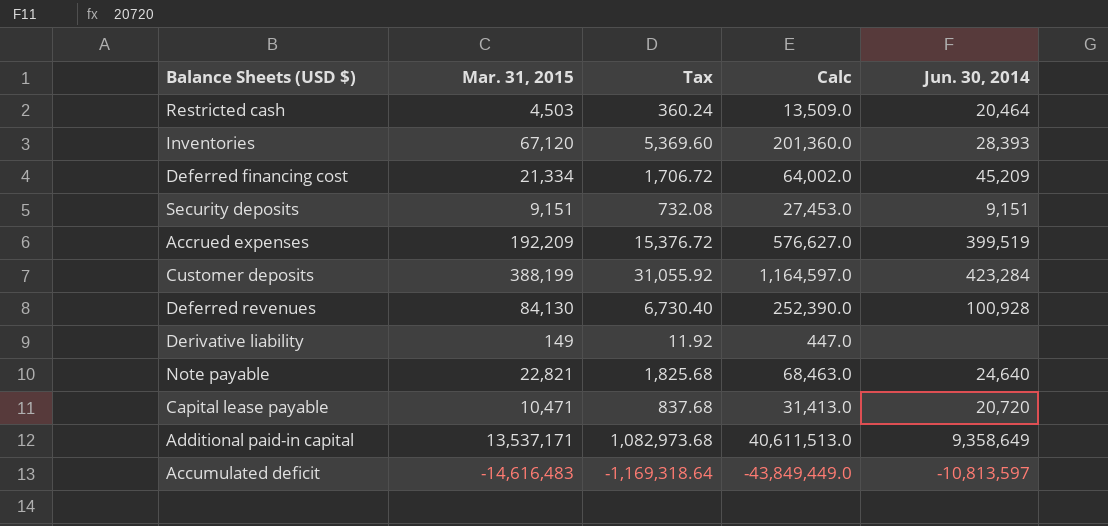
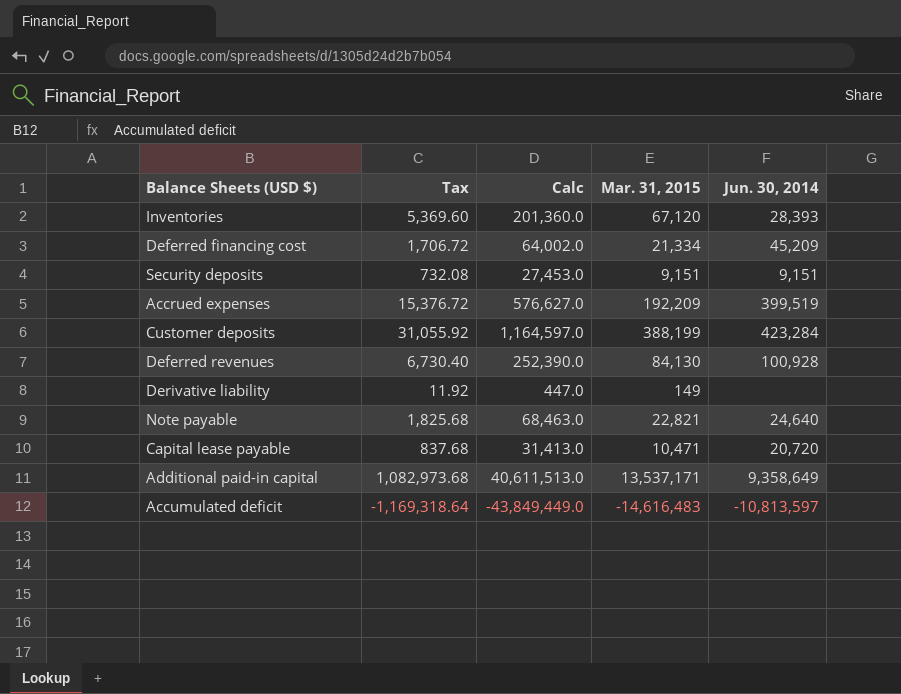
column Mar. 31, 2015 | position: 2 -> 4
row Restricted cash: 4,503 | 360.24 | 13,509.0 | 20,464 -> none

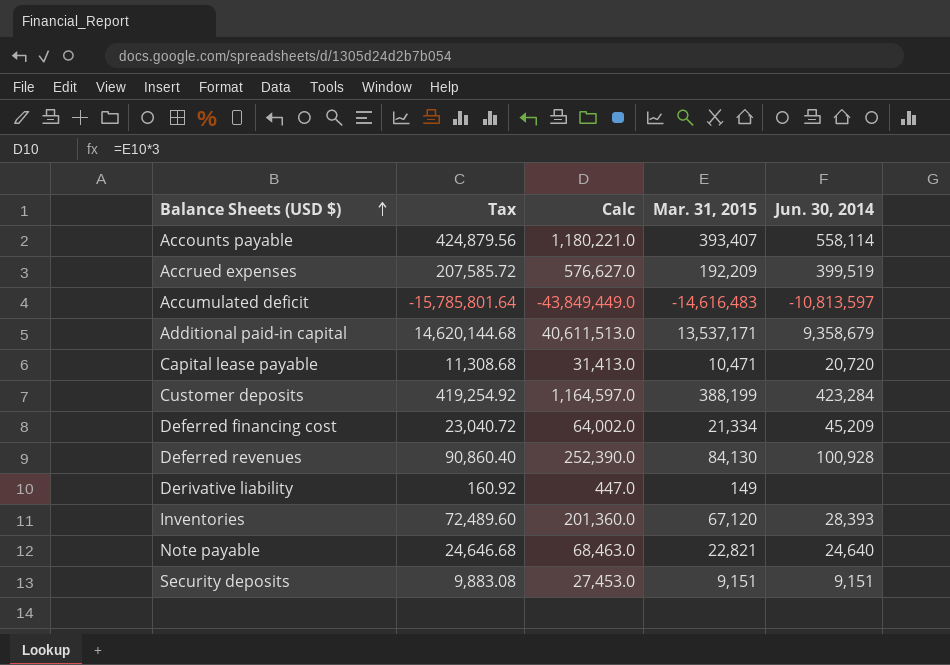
row order: none -> Balance Sheets (USD $) ascending
column Tax | formula: [Mar. 31, 2015] * 0.08 -> [Mar. 31, 2015] * 1.08
row Accounts payable: none -> 424,879.56 | 1,180,221.0 | 393,407 | 558,114
Additional paid-in capital | Jun. 30, 2014: 9,358,649 -> 9,358,679

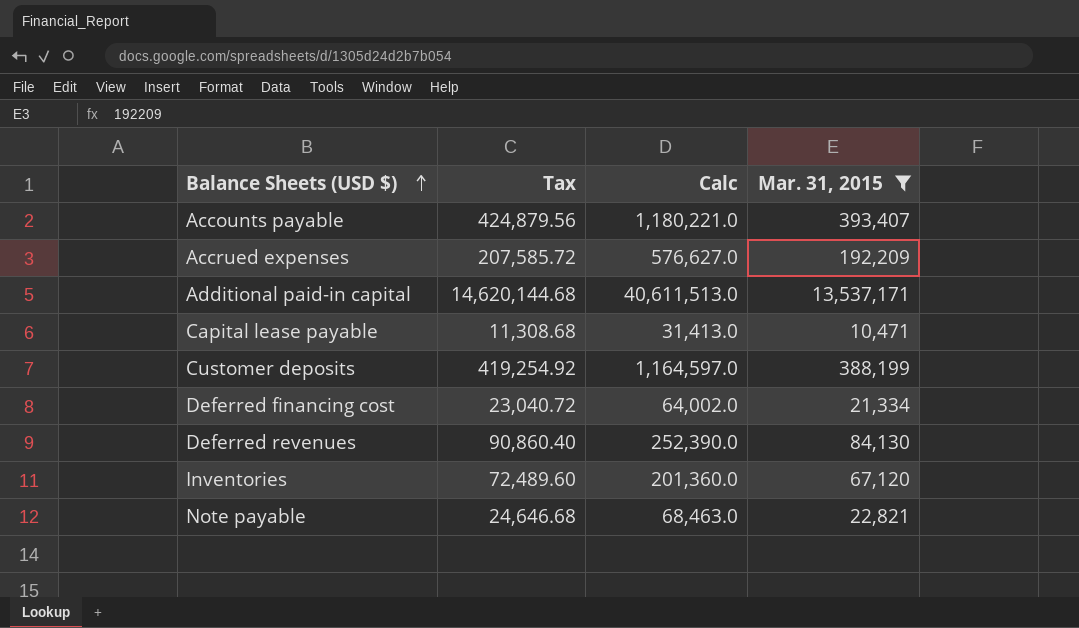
filter: none -> Mar. 31, 2015 >= 10,471
column Jun. 30, 2014 | position: 5 -> none

